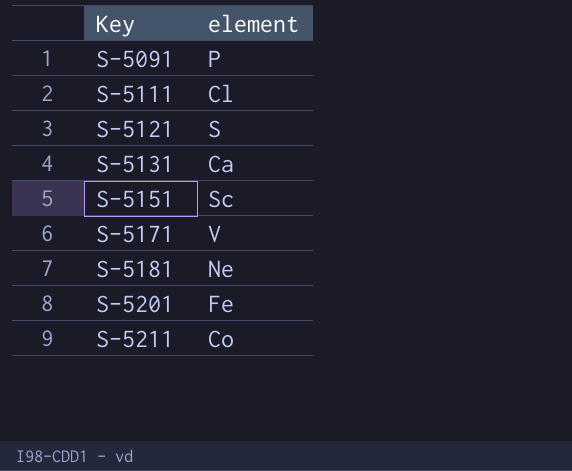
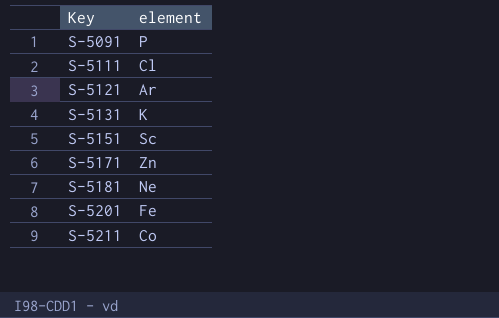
S-5121 | element: S -> Ar
S-5131 | element: Ca -> K
S-5171 | element: V -> Zn

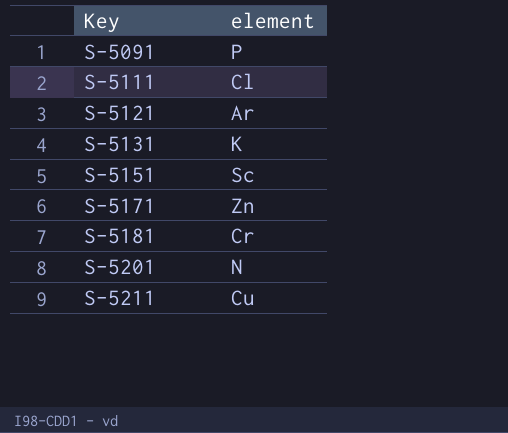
S-5181 | element: Ne -> Cr
S-5201 | element: Fe -> N
S-5211 | element: Co -> Cu

